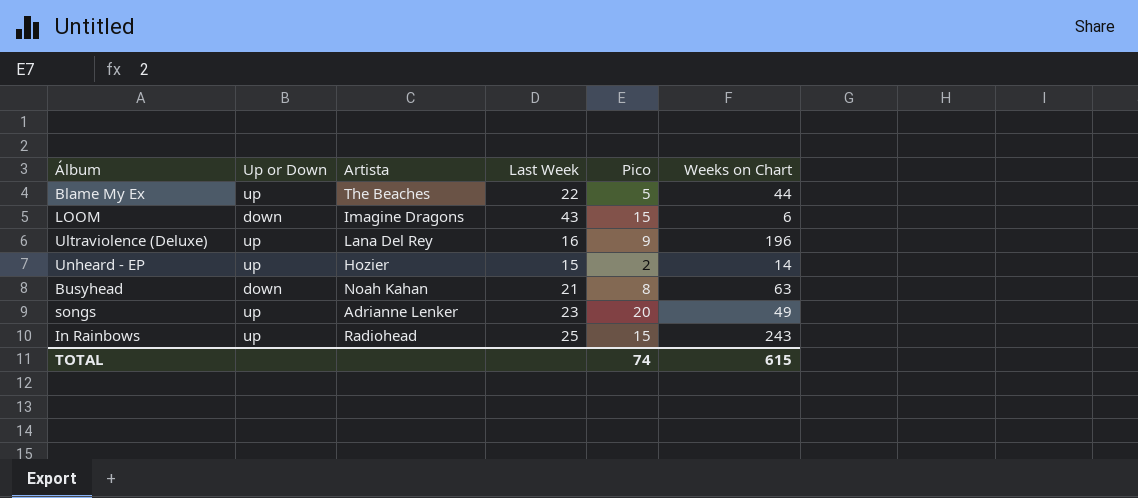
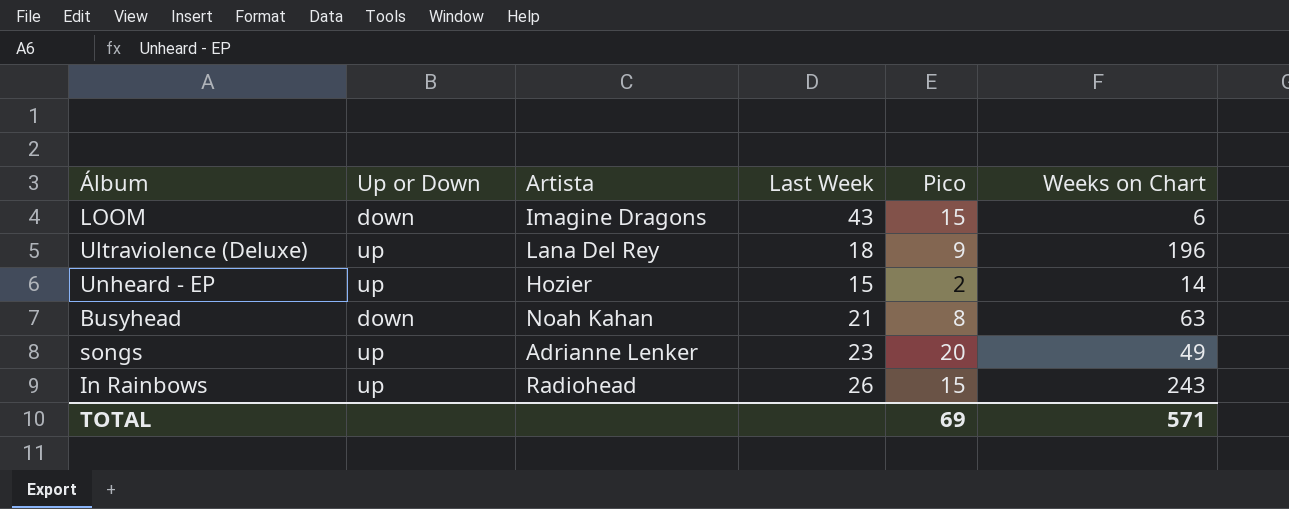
row Blame My Ex: up | The Beaches | 22 | 5 | 44 -> none
Ultraviolence (Deluxe) | Last Week: 16 -> 18
In Rainbows | Last Week: 25 -> 26
TOTAL | Pico: 74 -> 69
TOTAL | Weeks on Chart: 615 -> 571

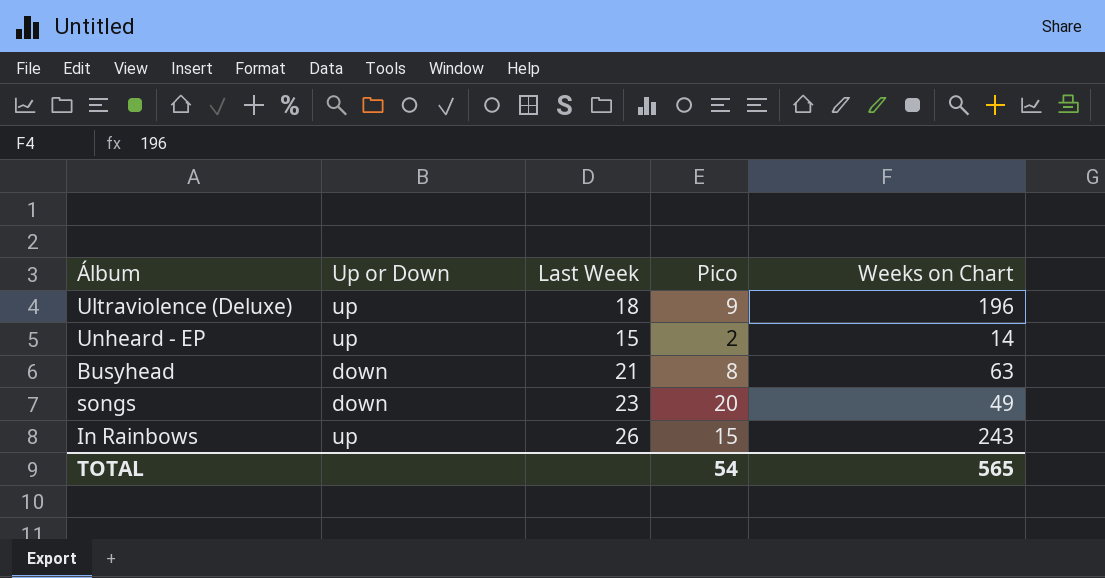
column Artista | position: 3 -> none
row LOOM: down | Imagine Dragons | 43 | 15 | 6 -> none
songs | Up or Down: up -> down
TOTAL | Pico: 69 -> 54
TOTAL | Weeks on Chart: 571 -> 565

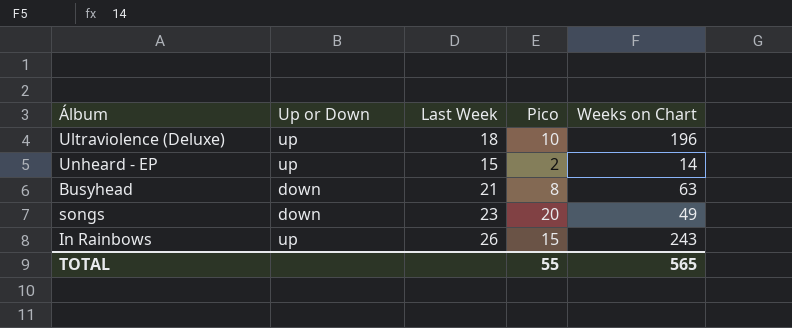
Ultraviolence (Deluxe) | Pico: 9 -> 10
TOTAL | Pico: 54 -> 55

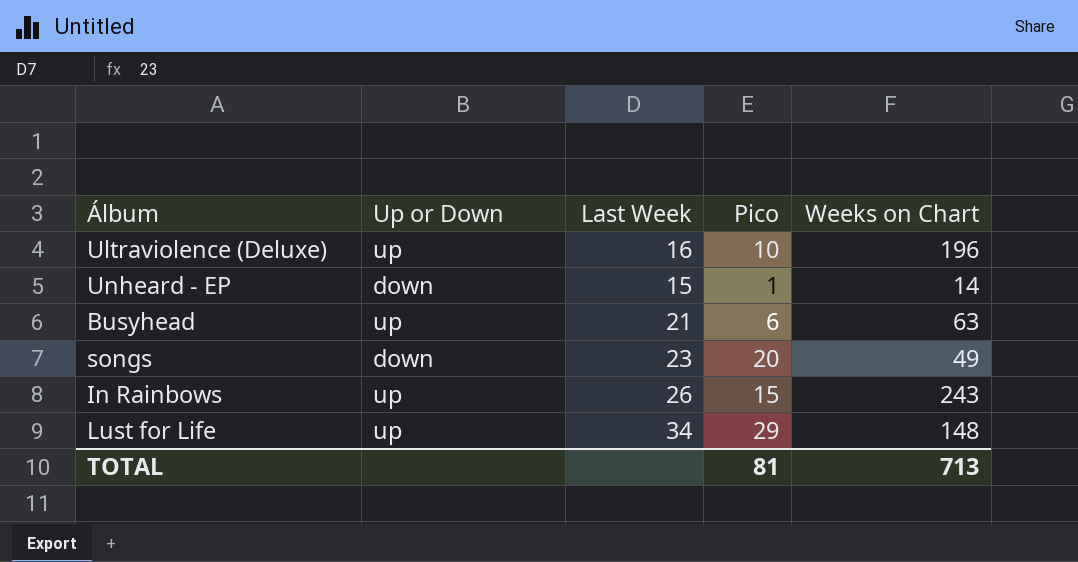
Ultraviolence (Deluxe) | Last Week: 18 -> 16
Unheard - EP | Up or Down: up -> down
Unheard - EP | Pico: 2 -> 1
Busyhead | Up or Down: down -> up
Busyhead | Pico: 8 -> 6
row Lust for Life: none -> up | 34 | 29 | 148
TOTAL | Pico: 55 -> 81
TOTAL | Weeks on Chart: 565 -> 713

